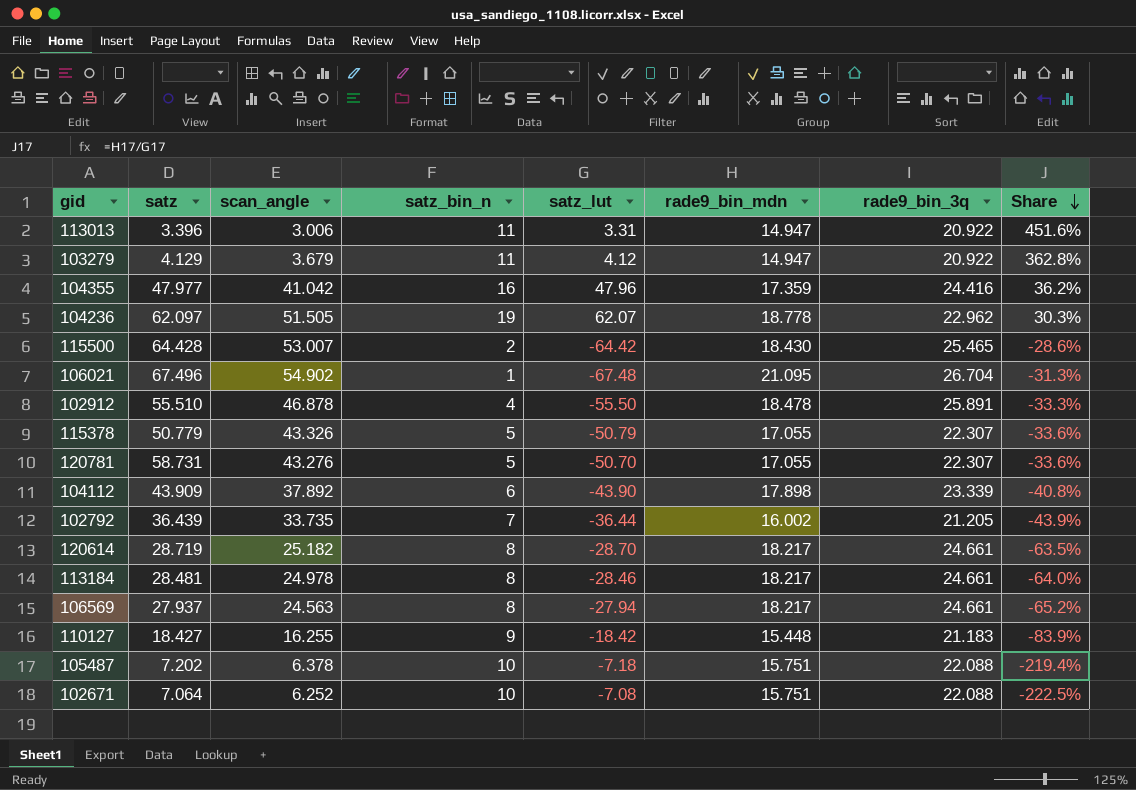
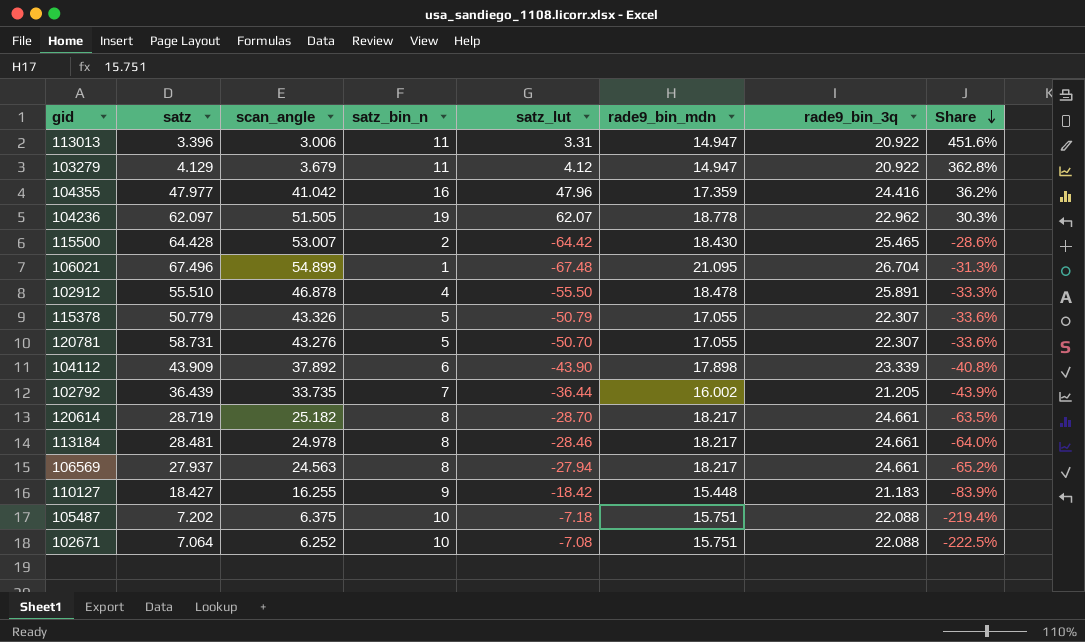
106021 | scan_angle: 54.902 -> 54.899
105487 | scan_angle: 6.378 -> 6.375

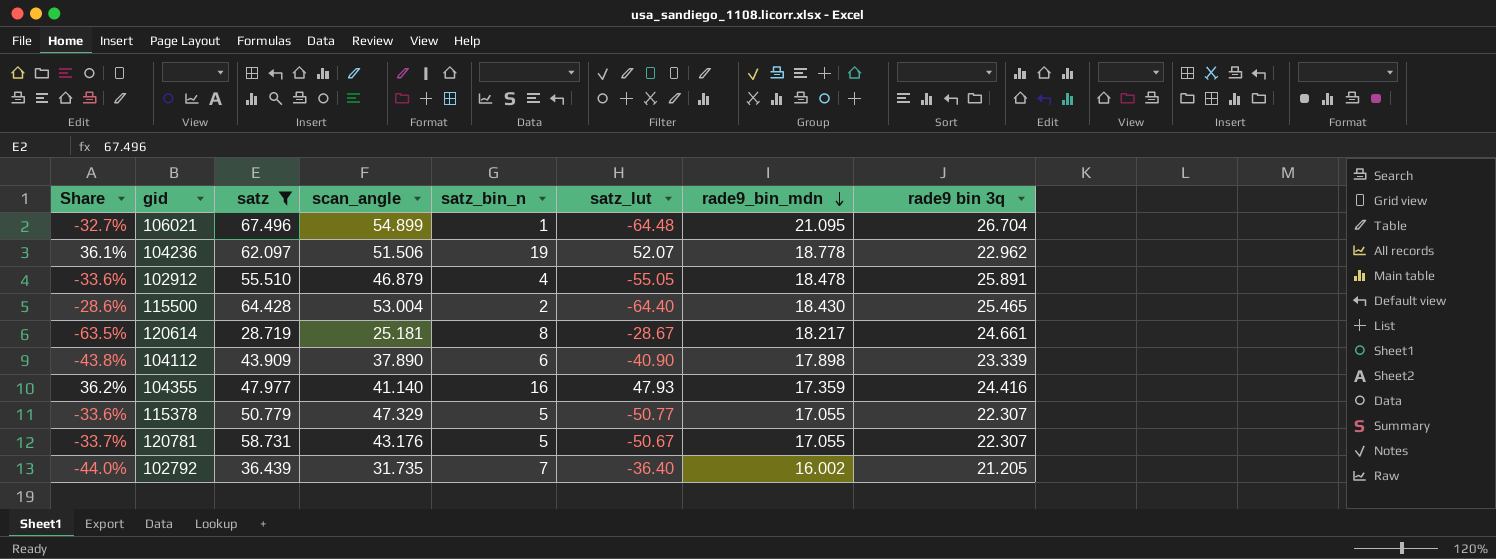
filter: none -> satz >= 28.719
row order: Share descending -> rade9_bin_mdn descending
column Share | position: 8 -> 1
column name: rade9_bin_3q -> rade9 bin 3q
106021 | Share: -31.3% -> -32.7%
106021 | satz_lut: -67.48 -> -64.48
104236 | Share: 30.3% -> 36.1%
104236 | scan_angle: 51.505 -> 51.506
104236 | satz_lut: 62.07 -> 52.07
102912 | Share: -33.3% -> -33.6%
102912 | scan_angle: 46.878 -> 46.879
102912 | satz_lut: -55.50 -> -55.05
115500 | scan_angle: 53.007 -> 53.004
115500 | satz_lut: -64.42 -> -64.40
120614 | scan_angle: 25.182 -> 25.181
120614 | satz_lut: -28.70 -> -28.67
104112 | Share: -40.8% -> -43.8%
104112 | scan_angle: 37.892 -> 37.890
104112 | satz_lut: -43.90 -> -40.90
104355 | scan_angle: 41.042 -> 41.140
104355 | satz_lut: 47.96 -> 47.93
115378 | scan_angle: 43.326 -> 47.329
115378 | satz_lut: -50.79 -> -50.77
120781 | Share: -33.6% -> -33.7%
120781 | scan_angle: 43.276 -> 43.176
120781 | satz_lut: -50.70 -> -50.67
102792 | Share: -43.9% -> -44.0%
102792 | scan_angle: 33.735 -> 31.735
102792 | satz_lut: -36.44 -> -36.40

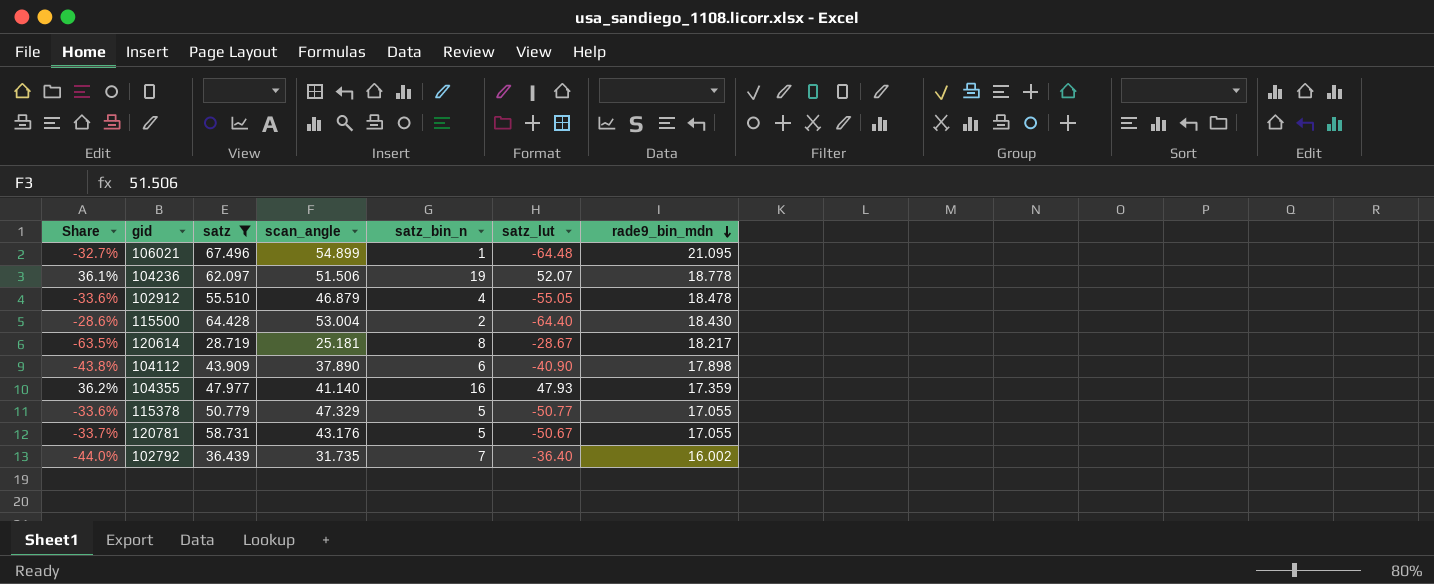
column rade9 bin 3q | position: 8 -> none

